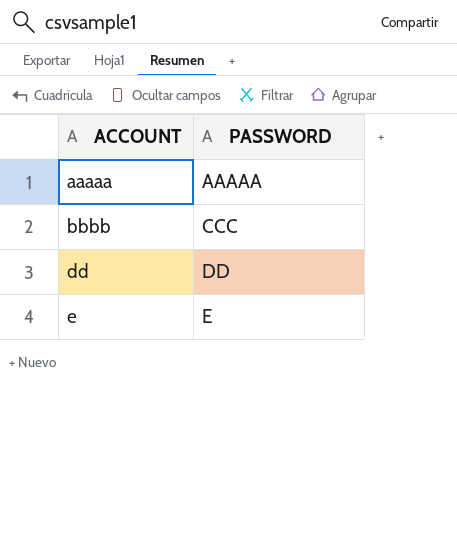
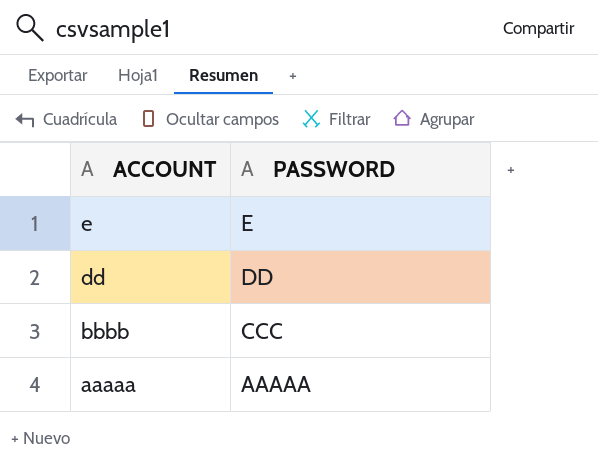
row order: ACCOUNT ascending -> ACCOUNT descending

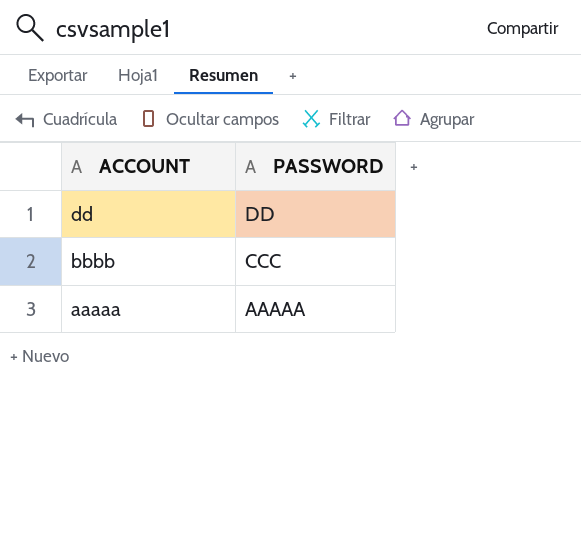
row e: E -> none

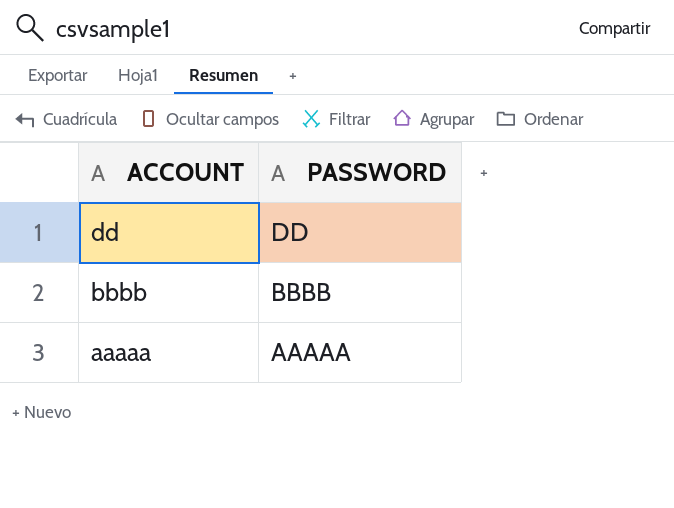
bbbb | PASSWORD: CCC -> BBBB

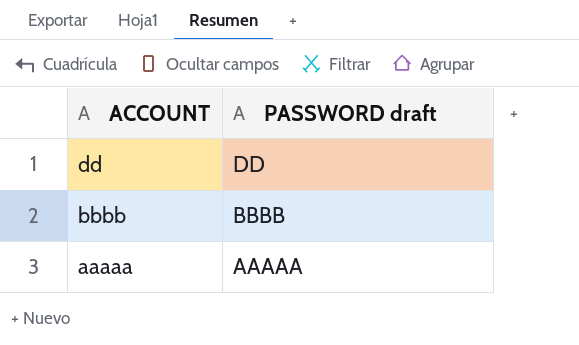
column name: PASSWORD -> PASSWORD draft

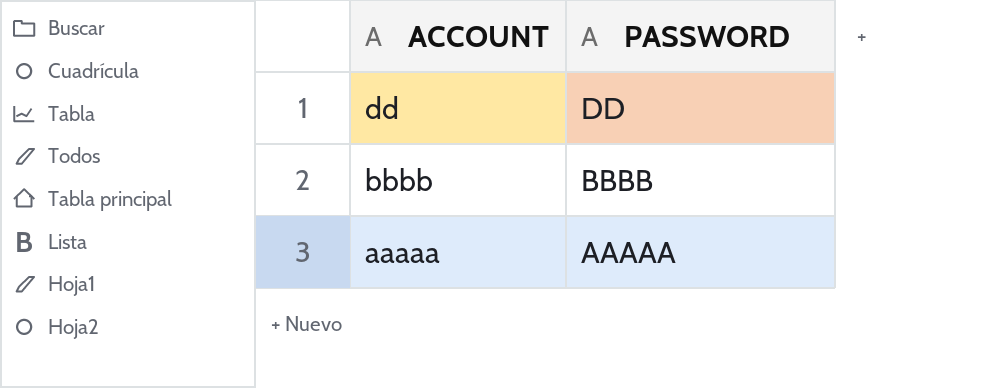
column name: PASSWORD draft -> PASSWORD

